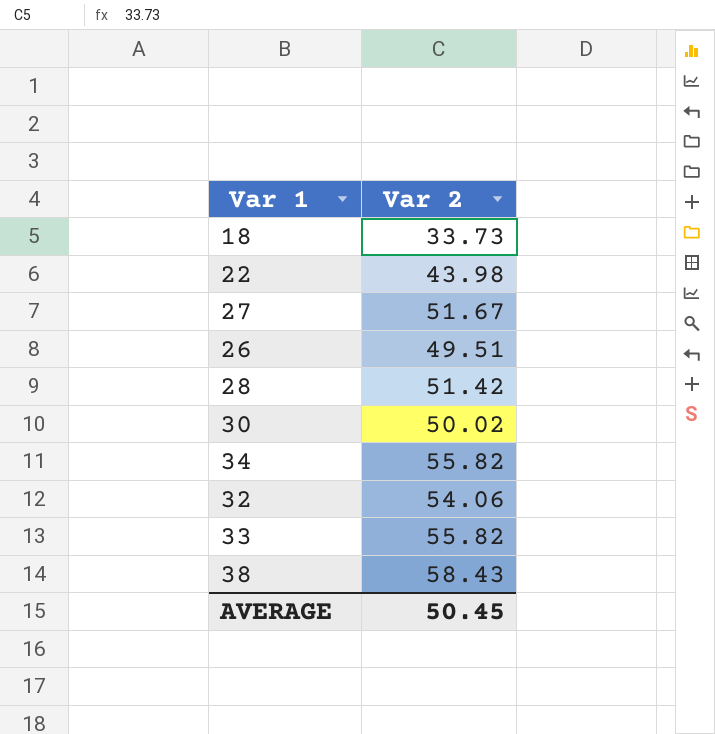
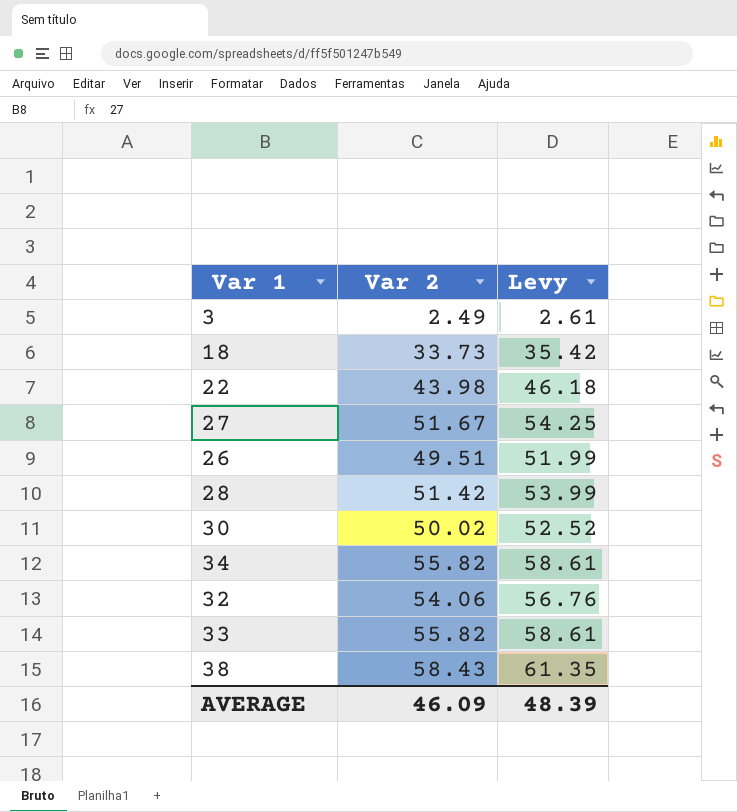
column Levy | formula: none -> [Var 2] * 1.05
row 3: none -> 2.49 | 2.61
AVERAGE | Var 2: 50.45 -> 46.09

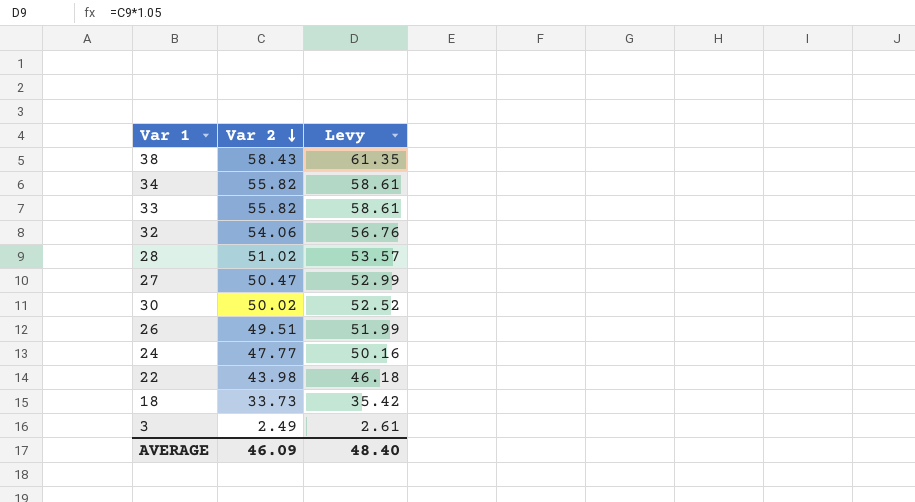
row order: none -> Var 2 descending
28 | Var 2: 51.42 -> 51.02
28 | Levy: 53.99 -> 53.57
27 | Var 2: 51.67 -> 50.47
27 | Levy: 54.25 -> 52.99
row 24: none -> 47.77 | 50.16
AVERAGE | Levy: 48.39 -> 48.40

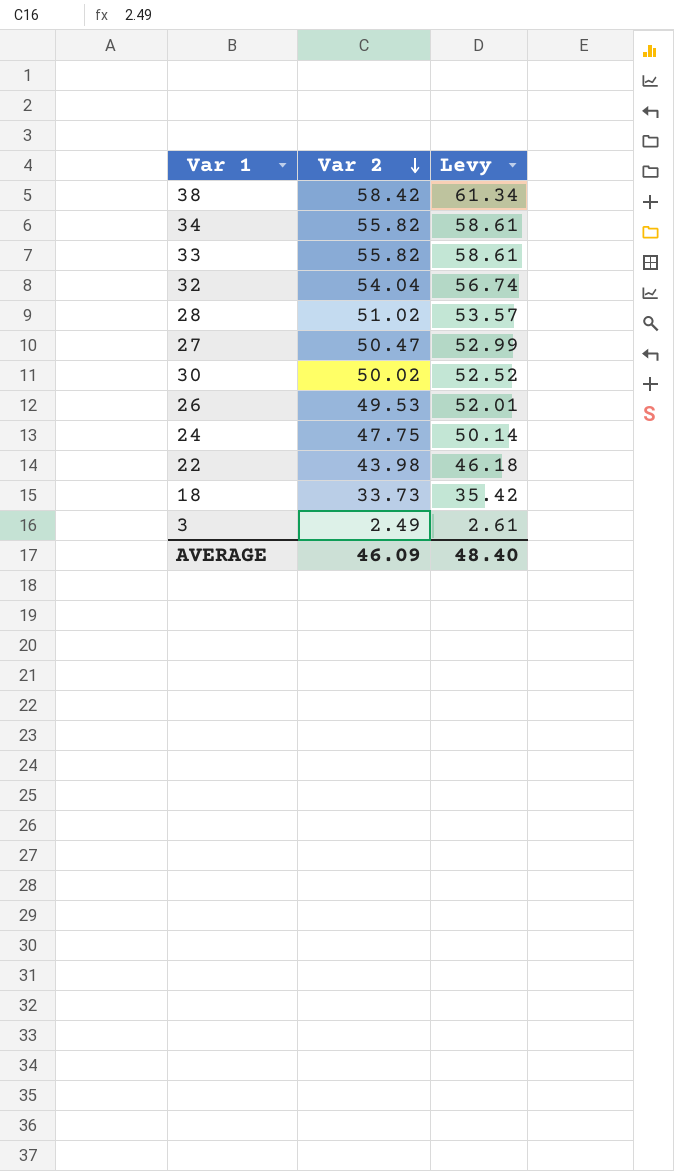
38 | Var 2: 58.43 -> 58.42
38 | Levy: 61.35 -> 61.34
32 | Var 2: 54.06 -> 54.04
32 | Levy: 56.76 -> 56.74
26 | Var 2: 49.51 -> 49.53
26 | Levy: 51.99 -> 52.01
24 | Var 2: 47.77 -> 47.75
24 | Levy: 50.16 -> 50.14

